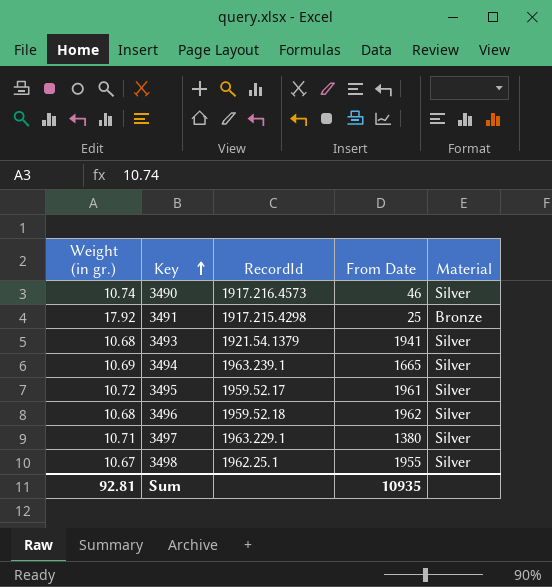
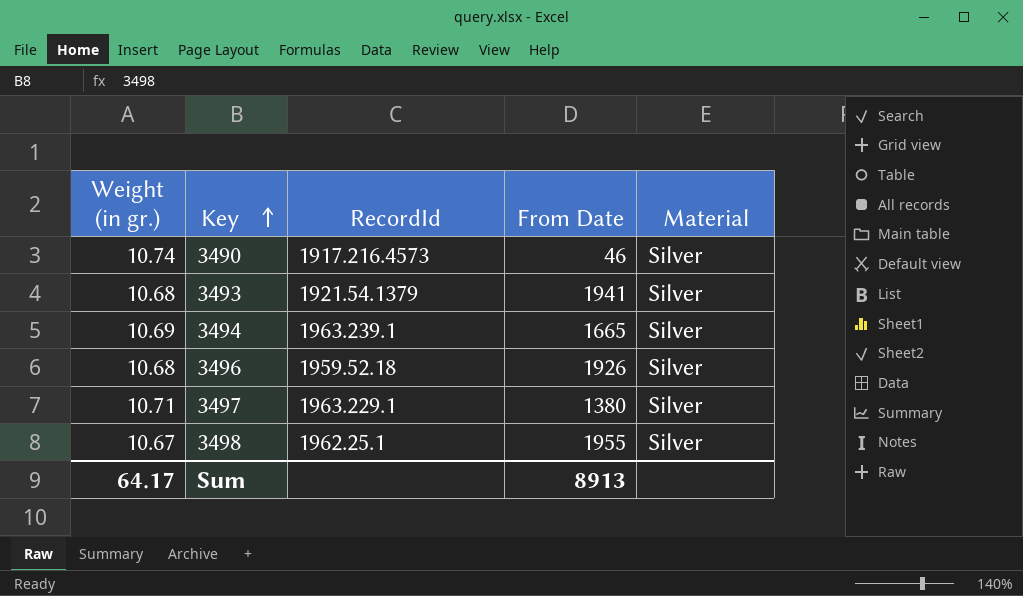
row 3491: 17.92 | 1917.215.4298 | 25 | Bronze -> none
row 3495: 10.72 | 1959.52.17 | 1961 | Silver -> none
3496 | From Date: 1962 -> 1926
Sum | Weight (in gr.): 92.81 -> 64.17
Sum | From Date: 10935 -> 8913

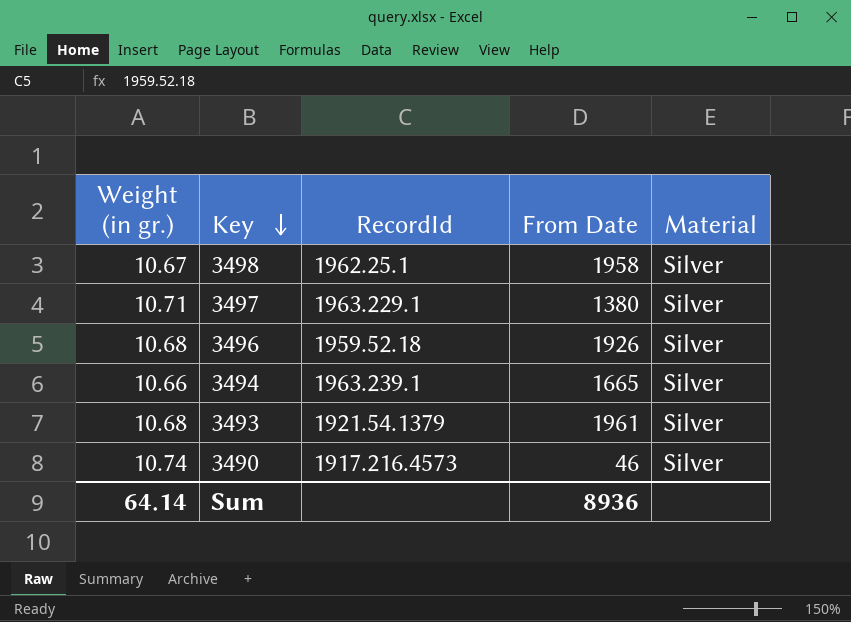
row order: Key ascending -> Key descending
3498 | From Date: 1955 -> 1958
3494 | Weight (in gr.): 10.69 -> 10.66
3493 | From Date: 1941 -> 1961
Sum | Weight (in gr.): 64.17 -> 64.14
Sum | From Date: 8913 -> 8936

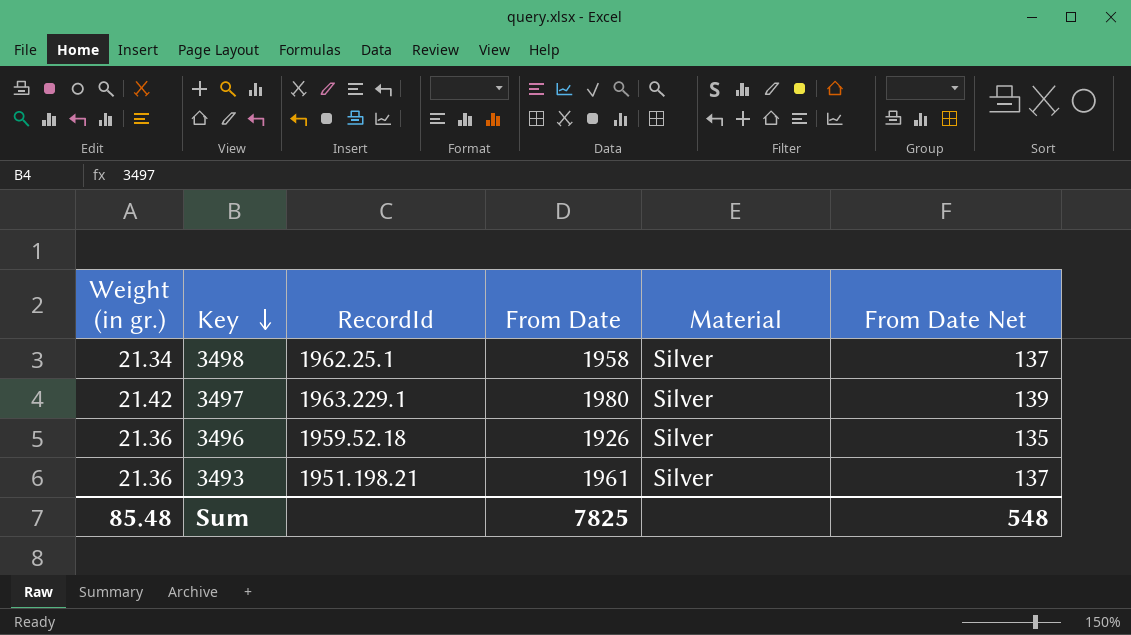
column From Date Net | formula: none -> [From Date] * 0.07
row 3494: 10.66 | 1963.239.1 | 1665 | Silver -> none
row 3490: 10.74 | 1917.216.4573 | 46 | Silver -> none
3498 | Weight (in gr.): 10.67 -> 21.34
3497 | Weight (in gr.): 10.71 -> 21.42
3497 | From Date: 1380 -> 1980
3496 | Weight (in gr.): 10.68 -> 21.36
3493 | Weight (in gr.): 10.68 -> 21.36
3493 | RecordId: 1921.54.1379 -> 1951.198.21
Sum | Weight (in gr.): 64.14 -> 85.48
Sum | From Date: 8936 -> 7825

